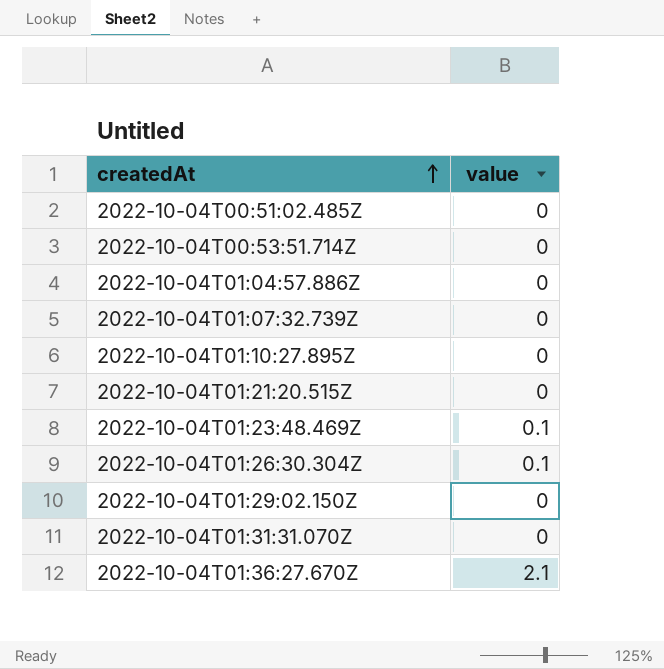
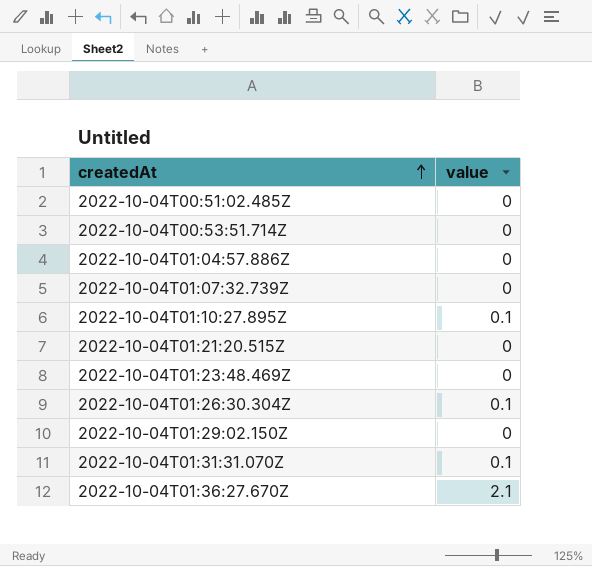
2022-10-04T01:10:27.895Z | value: 0 -> 0.1
2022-10-04T01:23:48.469Z | value: 0.1 -> 0
2022-10-04T01:31:31.070Z | value: 0 -> 0.1

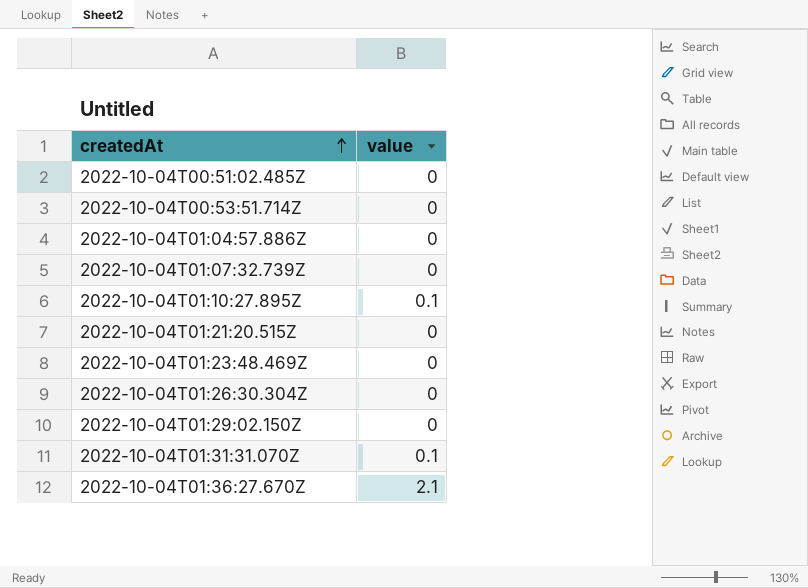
2022-10-04T01:26:30.304Z | value: 0.1 -> 0

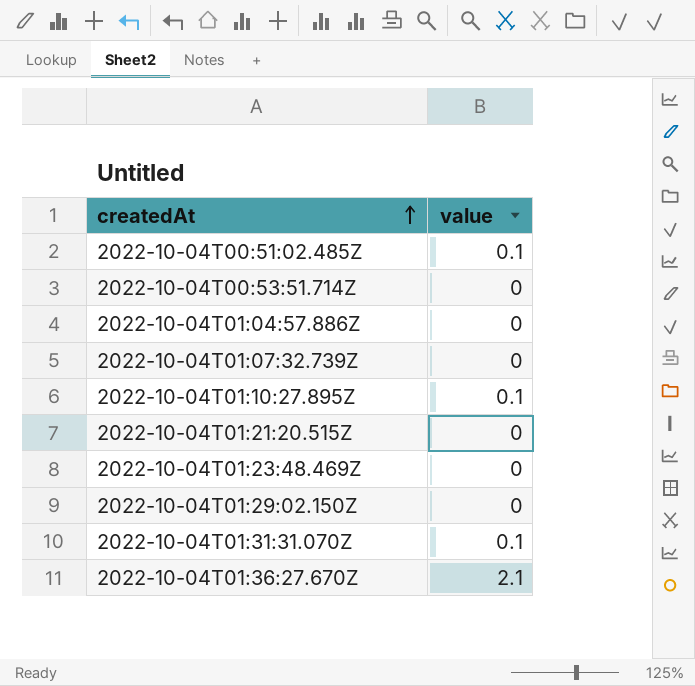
row 2022-10-04T01:26:30.304Z: 0 -> none
2022-10-04T00:51:02.485Z | value: 0 -> 0.1

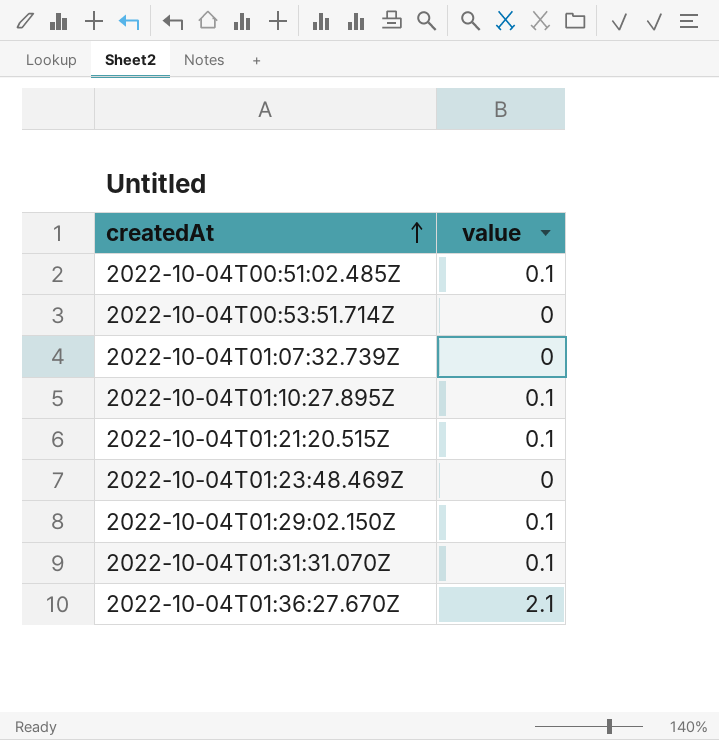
row 2022-10-04T01:04:57.886Z: 0 -> none
2022-10-04T01:21:20.515Z | value: 0 -> 0.1
2022-10-04T01:29:02.150Z | value: 0 -> 0.1

